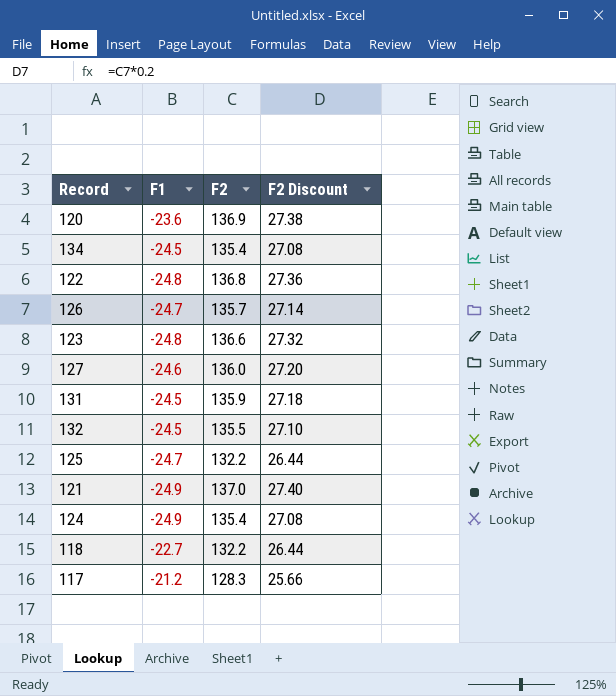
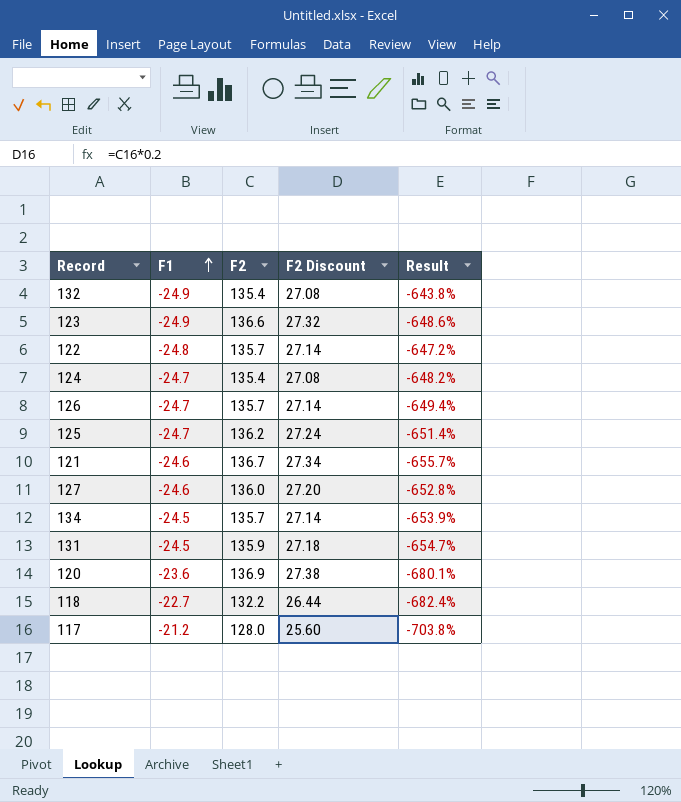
row order: none -> F1 ascending
column Result | formula: none -> ([F2] - [F1]) / [F1]
132 | F1: -24.5 -> -24.9
132 | F2: 135.5 -> 135.4
132 | F2 Discount: 27.10 -> 27.08
123 | F1: -24.8 -> -24.9
122 | F2: 136.8 -> 135.7
122 | F2 Discount: 27.36 -> 27.14
124 | F1: -24.9 -> -24.7
125 | F2: 132.2 -> 136.2
125 | F2 Discount: 26.44 -> 27.24
121 | F1: -24.9 -> -24.6
121 | F2: 137.0 -> 136.7
121 | F2 Discount: 27.40 -> 27.34
134 | F2: 135.4 -> 135.7
134 | F2 Discount: 27.08 -> 27.14
117 | F2: 128.3 -> 128.0
117 | F2 Discount: 25.66 -> 25.60

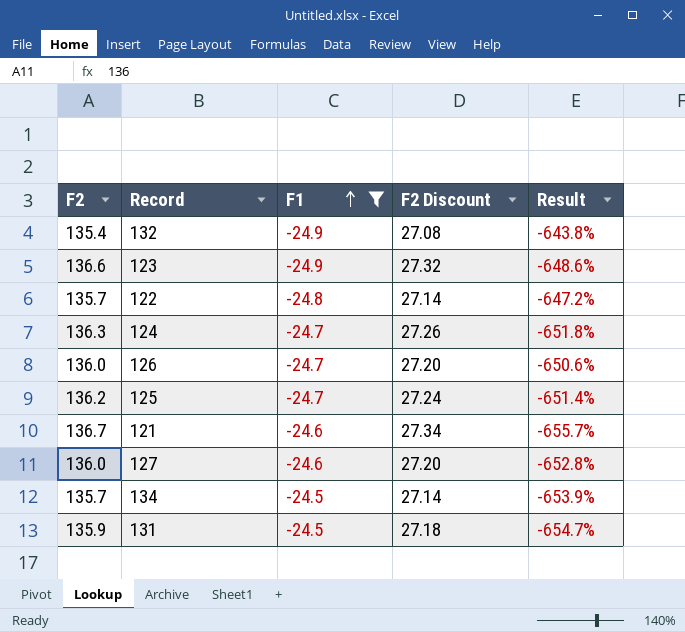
filter: none -> F1 <= -24.5
column F2 | position: 3 -> 1
124 | F2: 135.4 -> 136.3
124 | F2 Discount: 27.08 -> 27.26
124 | Result: -648.2% -> -651.8%
126 | F2: 135.7 -> 136.0
126 | F2 Discount: 27.14 -> 27.20
126 | Result: -649.4% -> -650.6%

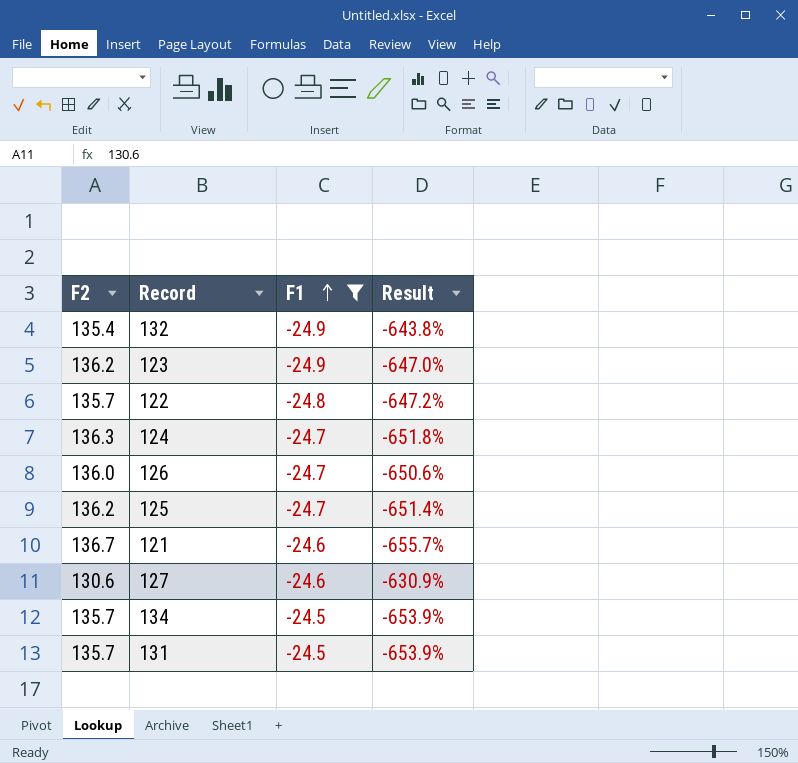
column F2 Discount | formula: [F2] * 0.2 -> none
123 | F2: 136.6 -> 136.2
123 | Result: -648.6% -> -647.0%
127 | F2: 136.0 -> 130.6
127 | Result: -652.8% -> -630.9%
131 | F2: 135.9 -> 135.7
131 | Result: -654.7% -> -653.9%

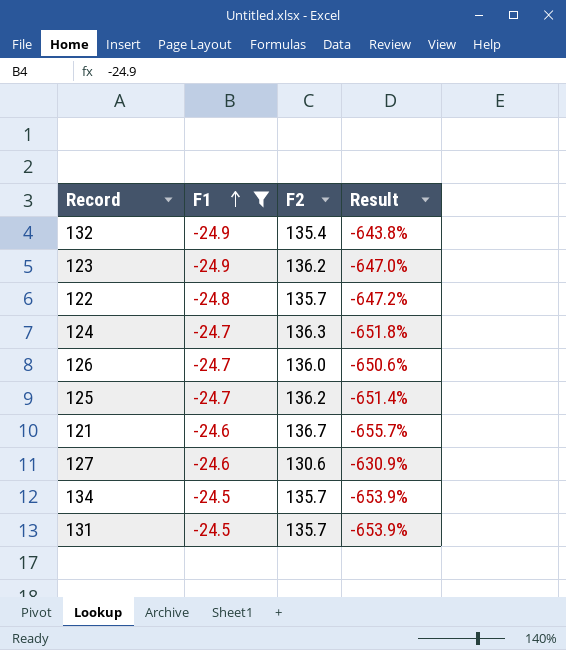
column F2 | position: 1 -> 3

